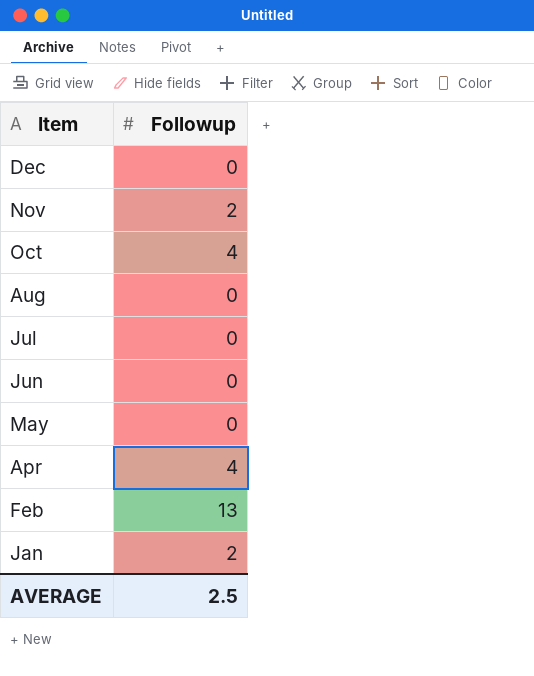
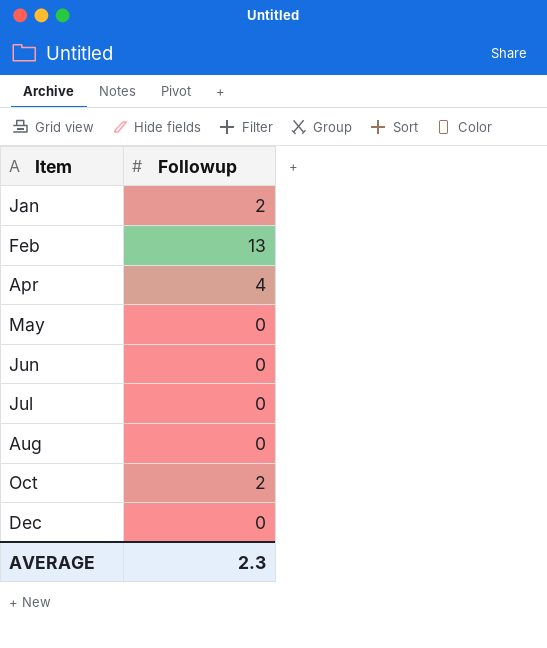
row order: Item descending -> Item ascending
row Nov: 2 -> none
Oct | Followup: 4 -> 2
AVERAGE | Followup: 2.5 -> 2.3

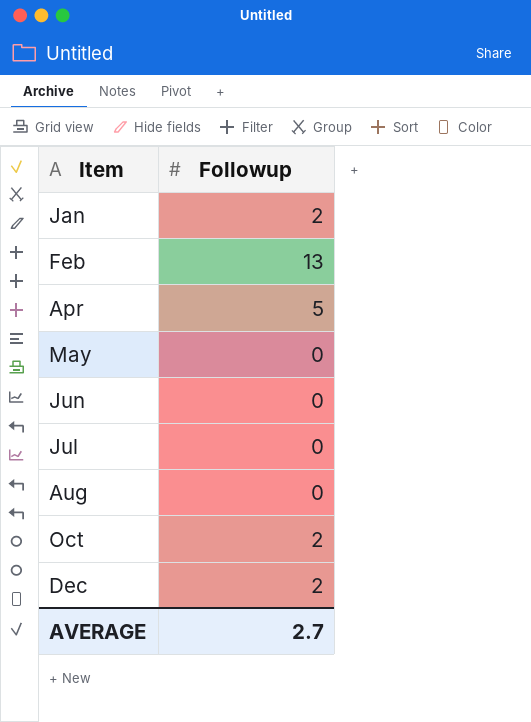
Apr | Followup: 4 -> 5
Dec | Followup: 0 -> 2
AVERAGE | Followup: 2.3 -> 2.7

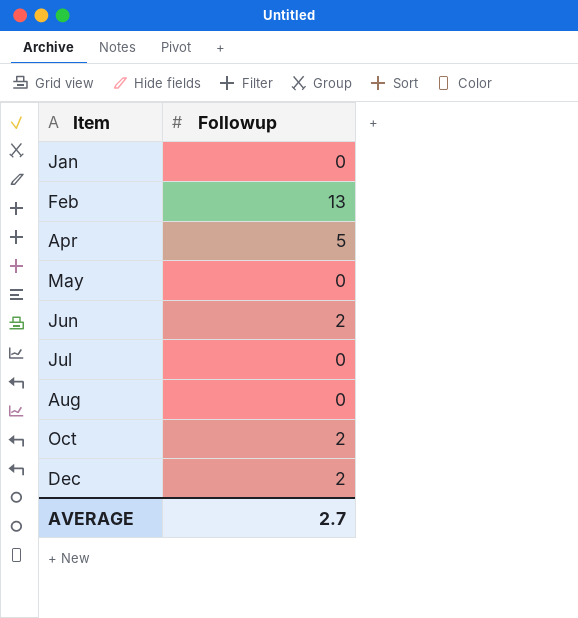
Jan | Followup: 2 -> 0
Jun | Followup: 0 -> 2

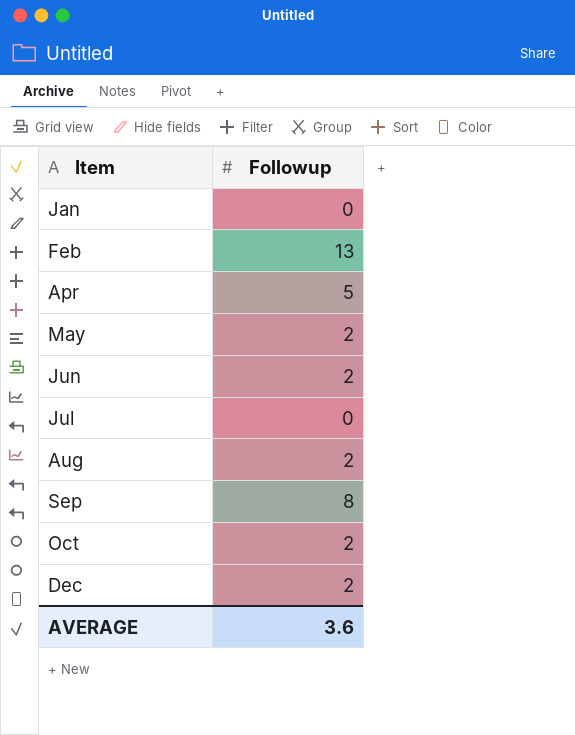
May | Followup: 0 -> 2
Aug | Followup: 0 -> 2
row Sep: none -> 8
AVERAGE | Followup: 2.7 -> 3.6

